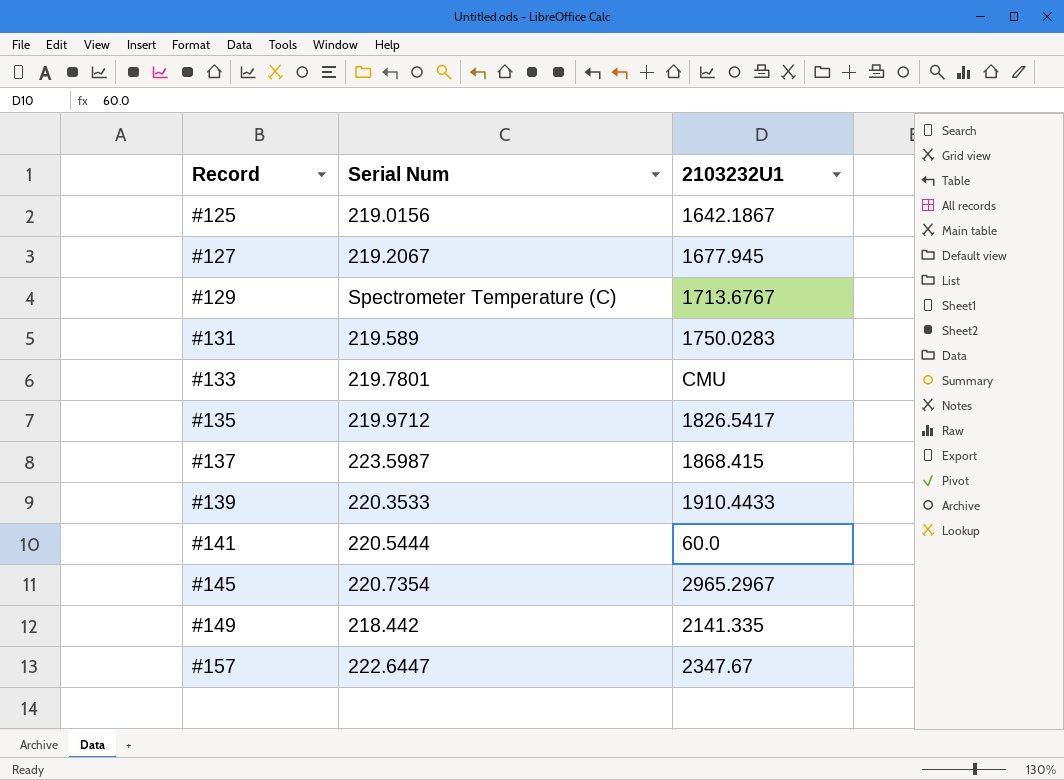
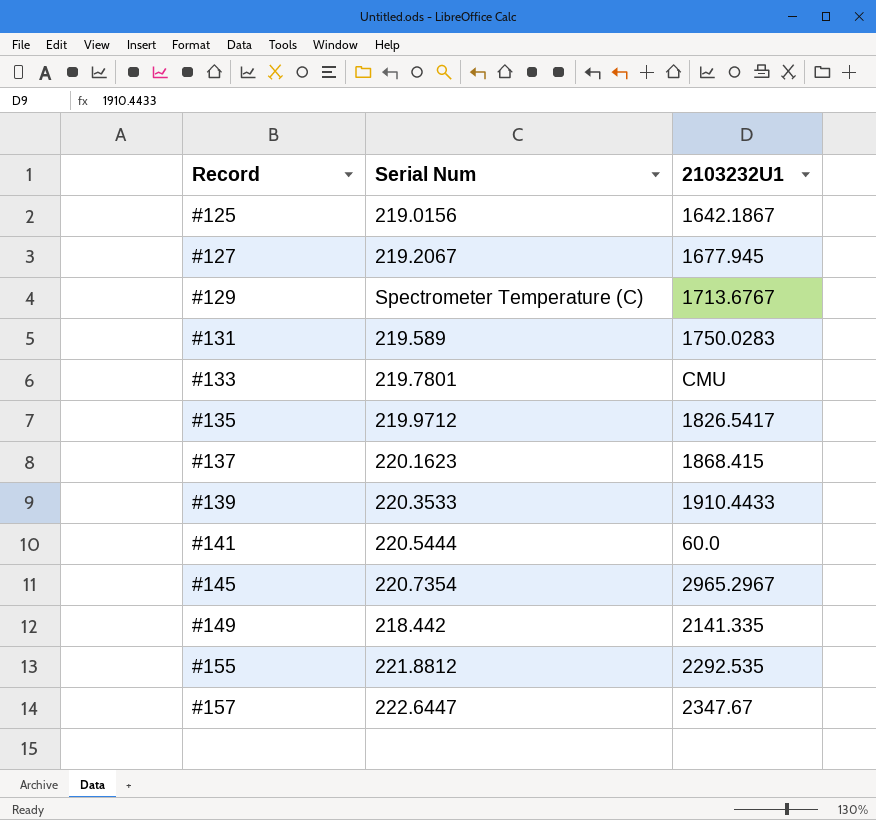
#137 | Serial Num: 223.5987 -> 220.1623
row #155: none -> 221.8812 | 2292.535

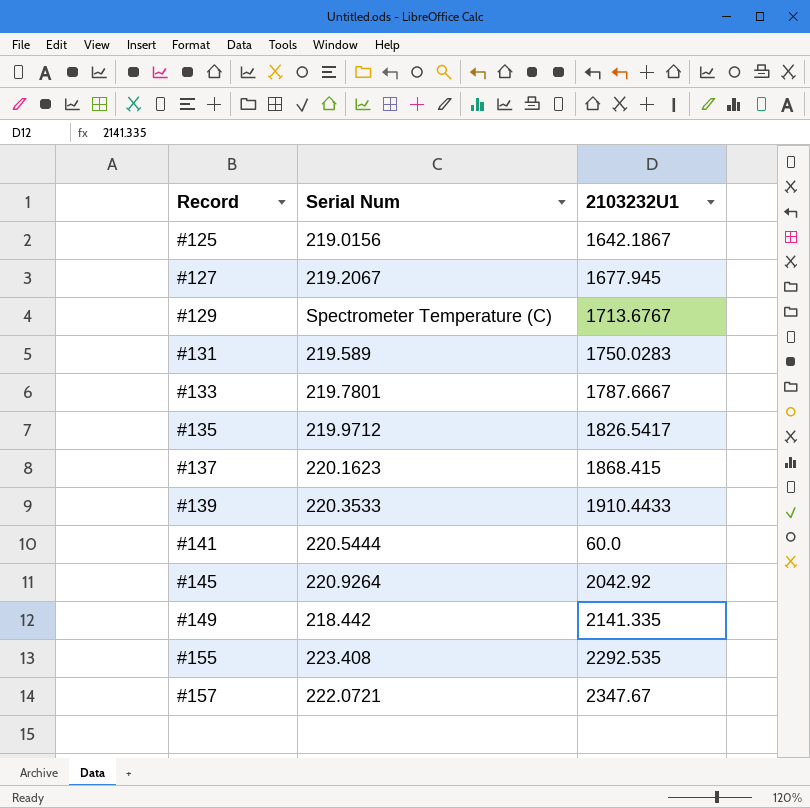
#133 | 2103232U1: CMU -> 1787.6667
#145 | Serial Num: 220.7354 -> 220.9264
#145 | 2103232U1: 2965.2967 -> 2042.92
#155 | Serial Num: 221.8812 -> 223.408
#157 | Serial Num: 222.6447 -> 222.0721

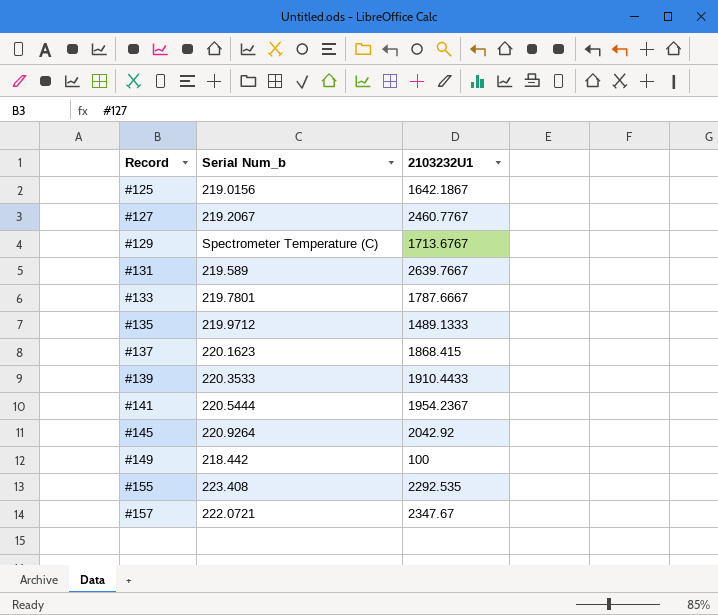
column name: Serial Num -> Serial Num_b
#127 | 2103232U1: 1677.945 -> 2460.7767
#131 | 2103232U1: 1750.0283 -> 2639.7667
#135 | 2103232U1: 1826.5417 -> 1489.1333
#141 | 2103232U1: 60.0 -> 1954.2367
#149 | 2103232U1: 2141.335 -> 100

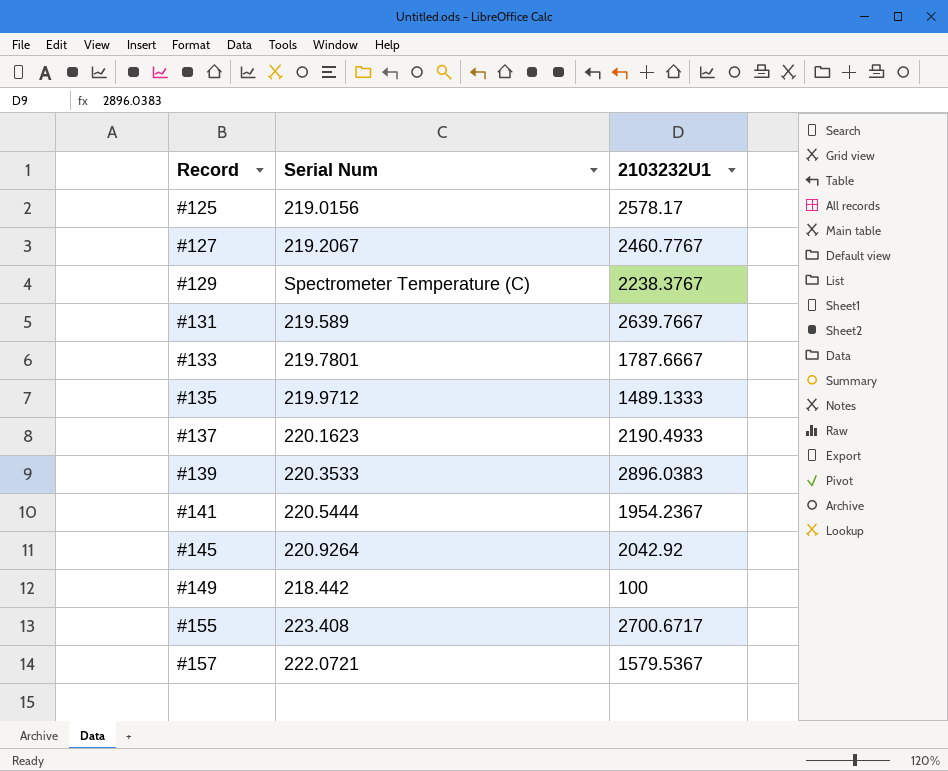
column name: Serial Num_b -> Serial Num
#125 | 2103232U1: 1642.1867 -> 2578.17
#129 | 2103232U1: 1713.6767 -> 2238.3767
#137 | 2103232U1: 1868.415 -> 2190.4933
#139 | 2103232U1: 1910.4433 -> 2896.0383
#155 | 2103232U1: 2292.535 -> 2700.6717
#157 | 2103232U1: 2347.67 -> 1579.5367

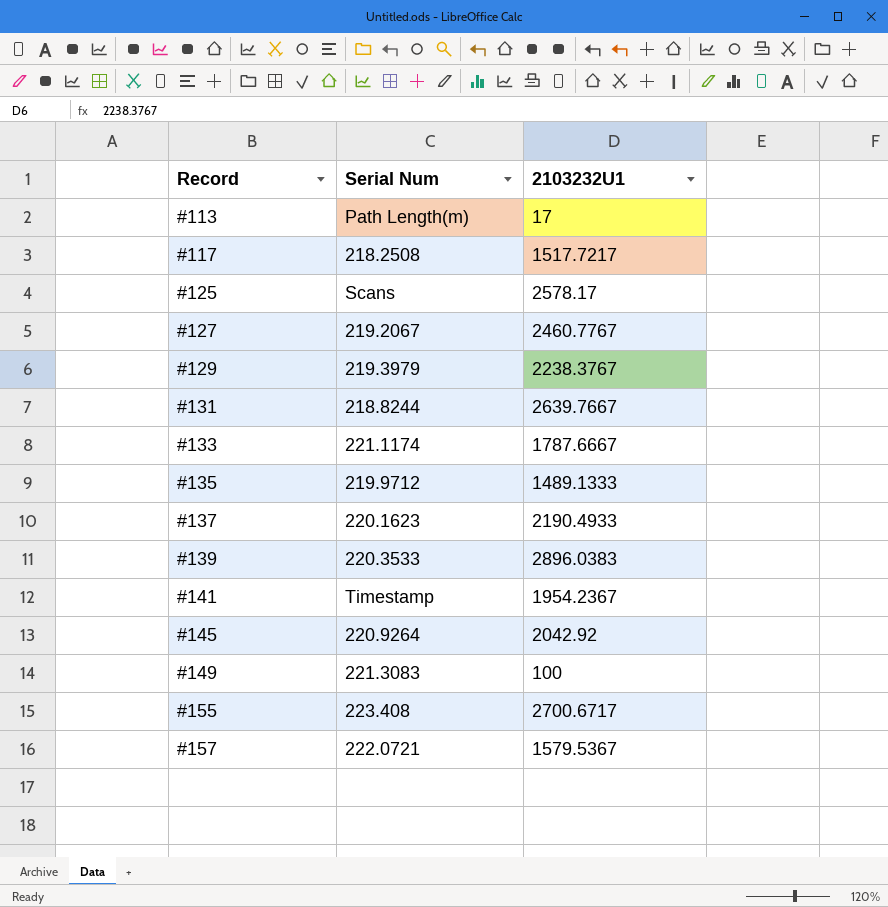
row #113: none -> Path Length(m) | 17
row #117: none -> 218.2508 | 1517.7217
#125 | Serial Num: 219.0156 -> Scans
#129 | Serial Num: Spectrometer Temperature (C) -> 219.3979
#131 | Serial Num: 219.589 -> 218.8244
#133 | Serial Num: 219.7801 -> 221.1174
#141 | Serial Num: 220.5444 -> Timestamp
#149 | Serial Num: 218.442 -> 221.3083

